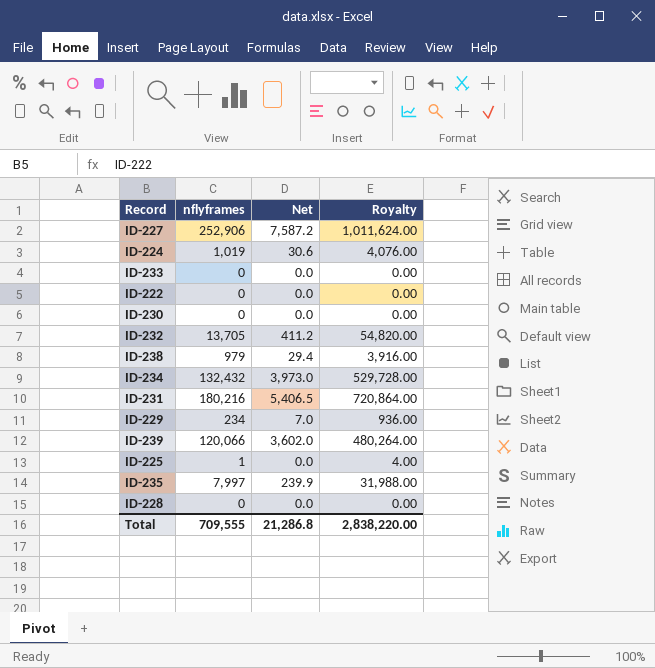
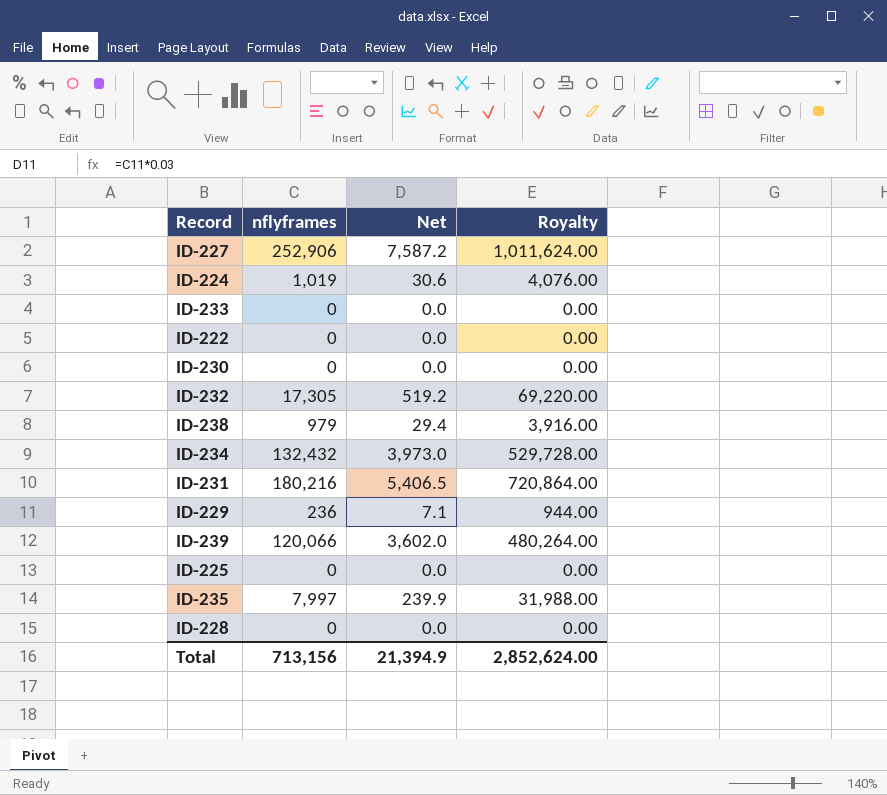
ID-232 | nflyframes: 13,705 -> 17,305
ID-232 | Net: 411.2 -> 519.2
ID-232 | Royalty: 54,820.00 -> 69,220.00
ID-229 | nflyframes: 234 -> 236
ID-229 | Net: 7.0 -> 7.1
ID-229 | Royalty: 936.00 -> 944.00
ID-225 | nflyframes: 1 -> 0
ID-225 | Royalty: 4.00 -> 0.00
Total | nflyframes: 709,555 -> 713,156
Total | Net: 21,286.8 -> 21,394.9
Total | Royalty: 2,838,220.00 -> 2,852,624.00

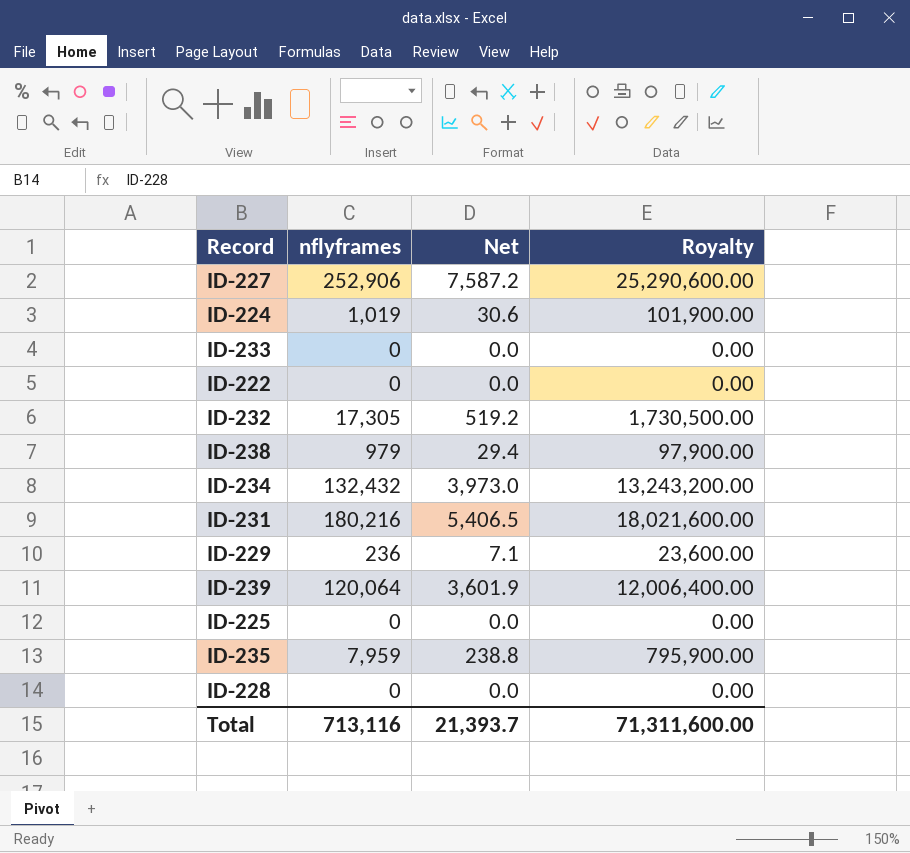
column Royalty | formula: [nflyframes] * 4 -> [nflyframes] * 100
row ID-230: 0 | 0.0 | 0.00 -> none
ID-239 | nflyframes: 120,066 -> 120,064
ID-239 | Net: 3,602.0 -> 3,601.9
ID-235 | nflyframes: 7,997 -> 7,959
ID-235 | Net: 239.9 -> 238.8
Total | nflyframes: 713,156 -> 713,116
Total | Net: 21,394.9 -> 21,393.7
Total | Royalty: 2,852,624.00 -> 71,311,600.00

